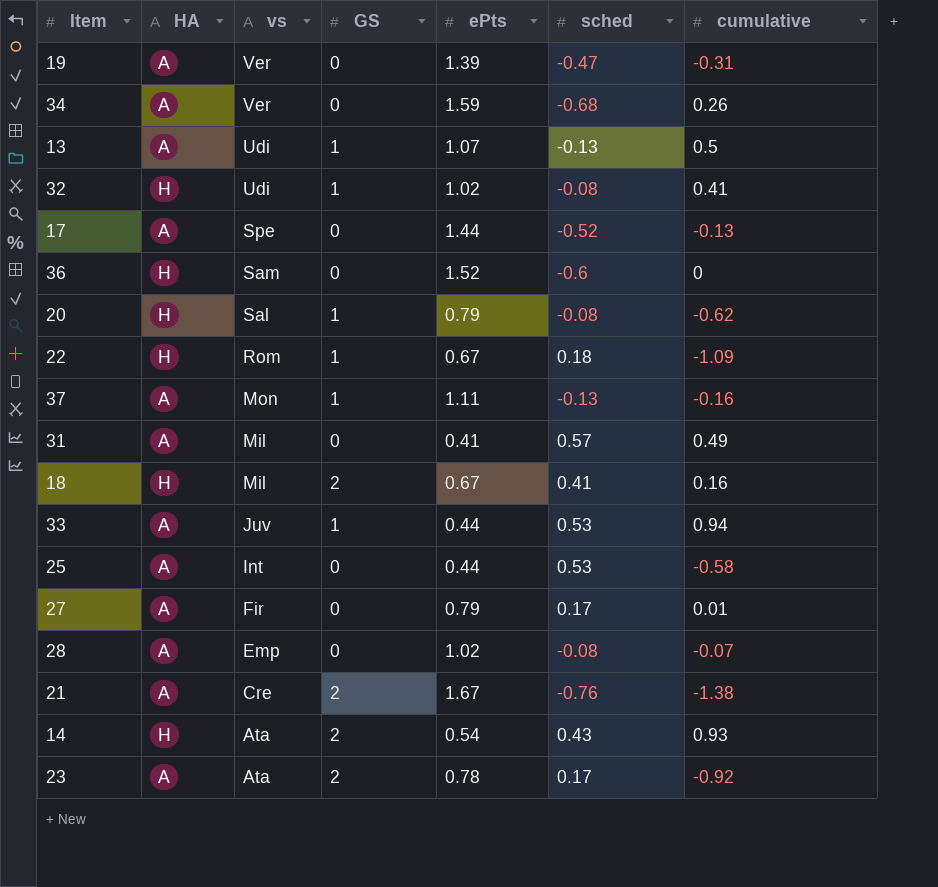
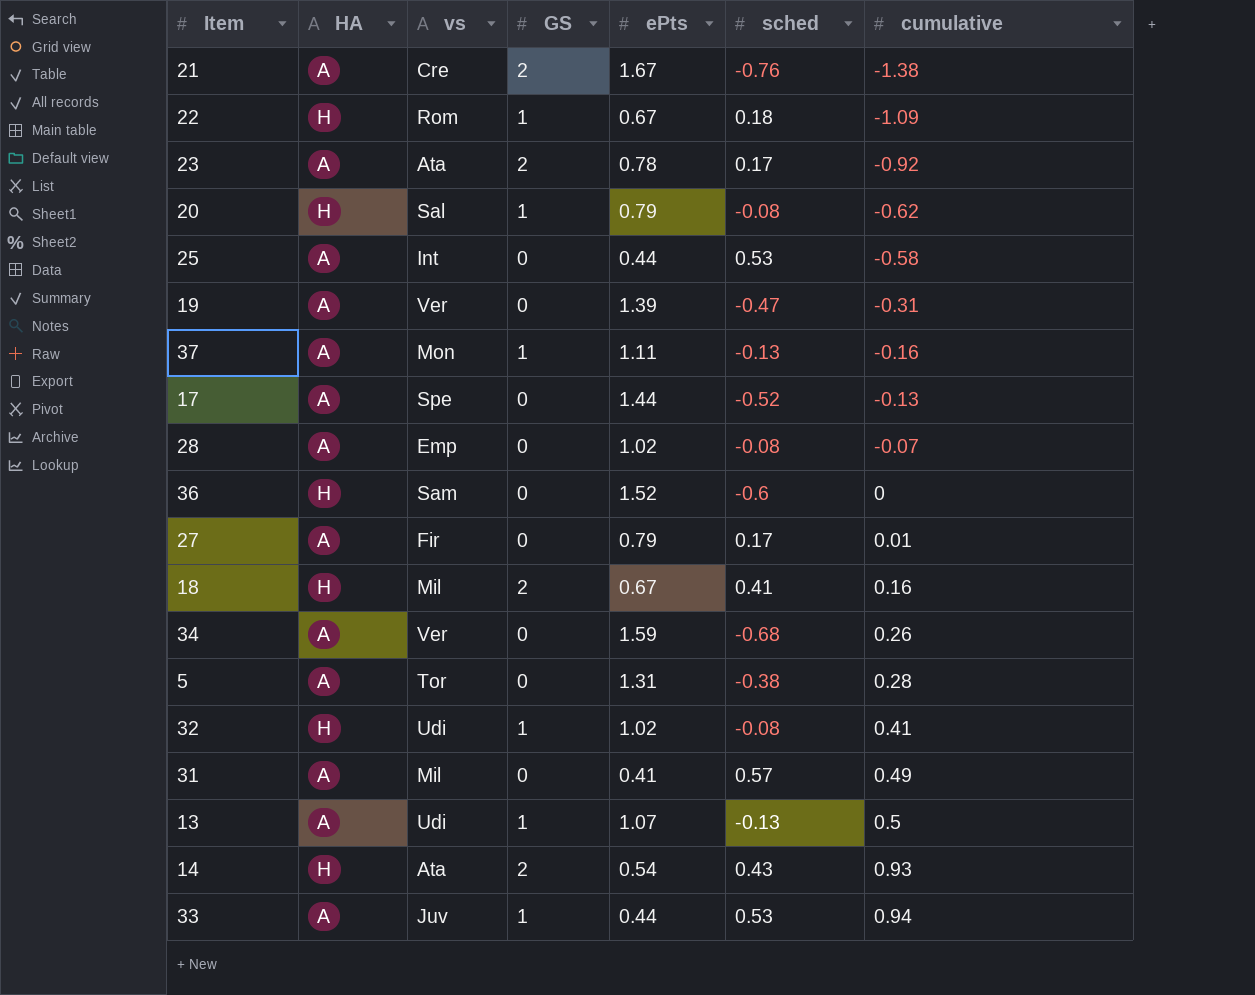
row order: vs descending -> cumulative ascending
row 5: none -> A | Tor | 0 | 1.31 | -0.38 | 0.28

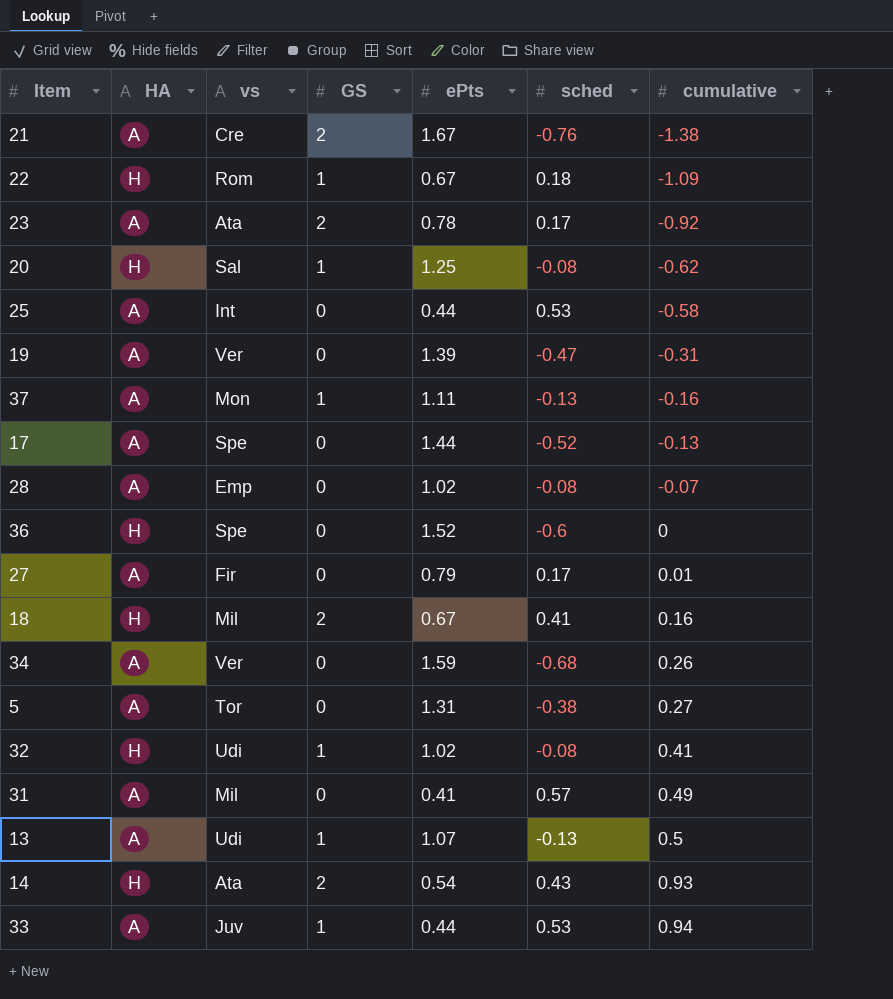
20 | ePts: 0.79 -> 1.25
36 | vs: Sam -> Spe
5 | cumulative: 0.28 -> 0.27

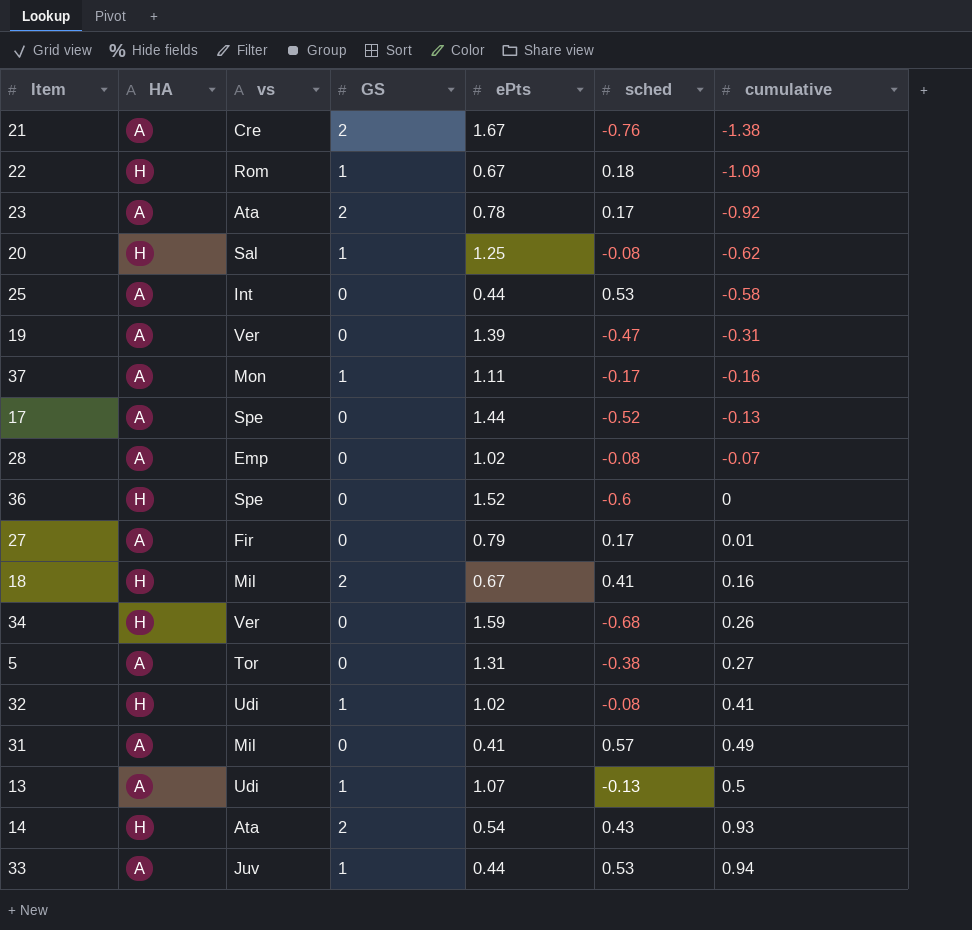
37 | sched: -0.13 -> -0.17
34 | HA: A -> H

